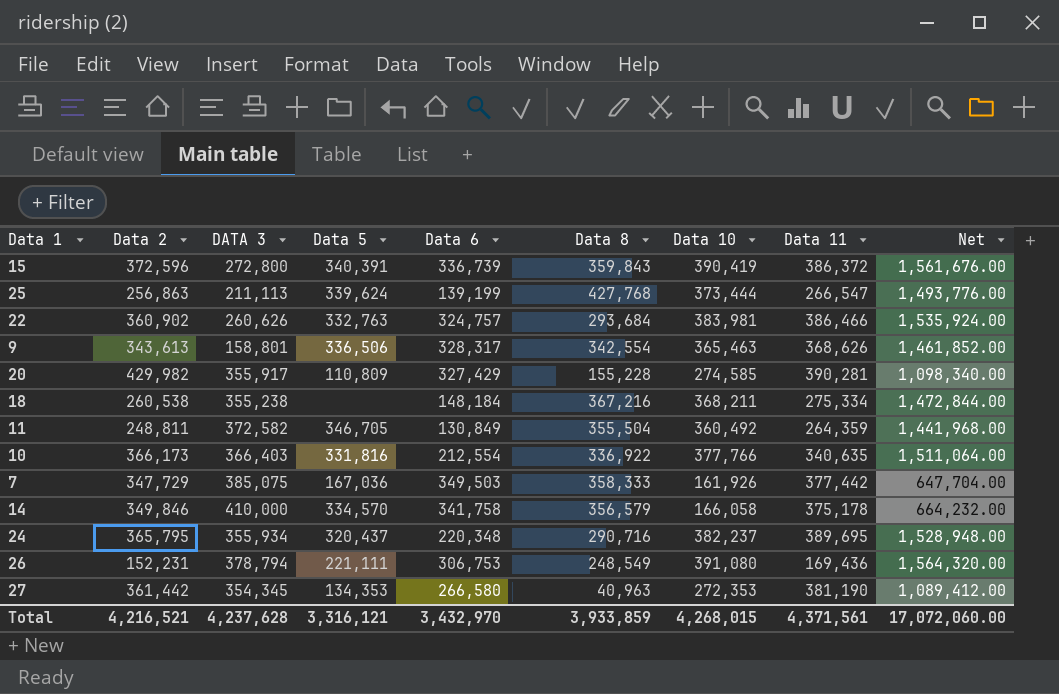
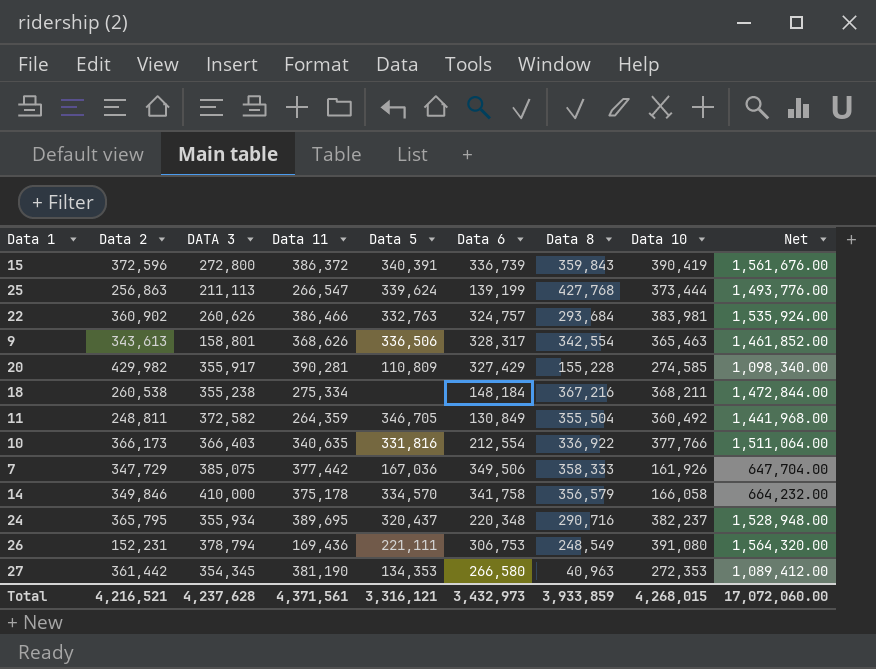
column Data 11 | position: 8 -> 4
7 | Data 6: 349,503 -> 349,506
Total | Data 6: 3,432,970 -> 3,432,973

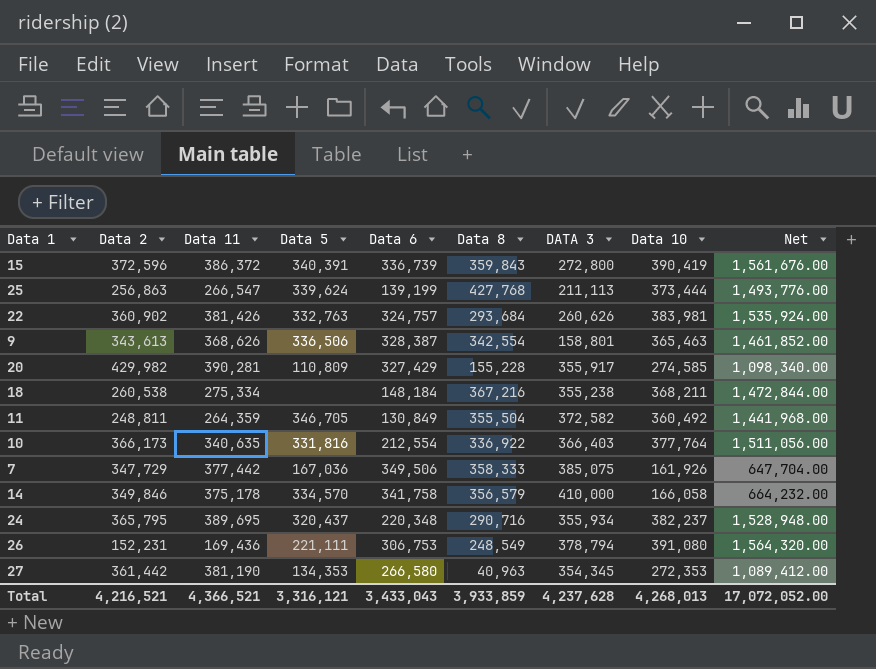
column DATA 3 | position: 3 -> 7
22 | Data 11: 386,466 -> 381,426
9 | Data 6: 328,317 -> 328,387
10 | Data 10: 377,766 -> 377,764
10 | Net: 1,511,064.00 -> 1,511,056.00
Total | Data 11: 4,371,561 -> 4,366,521
Total | Data 6: 3,432,973 -> 3,433,043
Total | Data 10: 4,268,015 -> 4,268,013
Total | Net: 17,072,060.00 -> 17,072,052.00

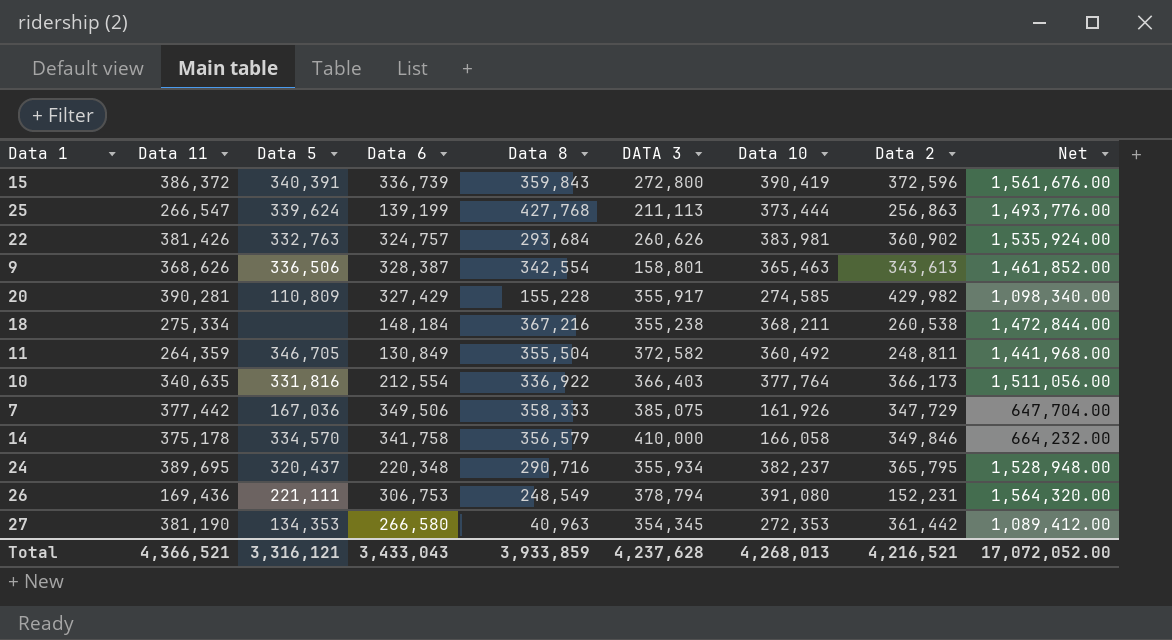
column Data 2 | position: 2 -> 8

